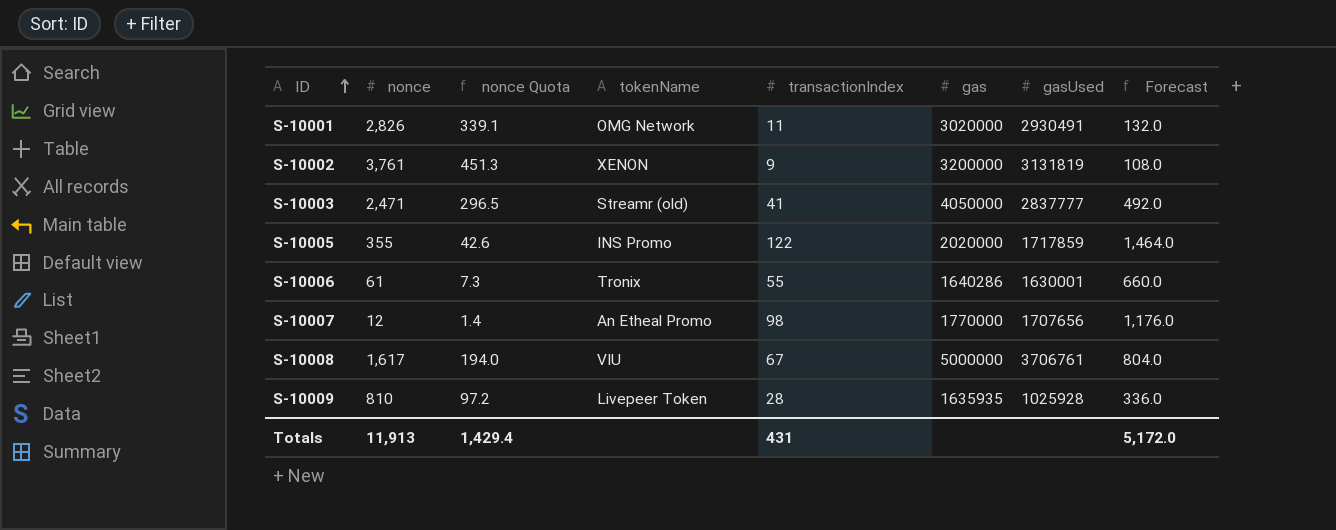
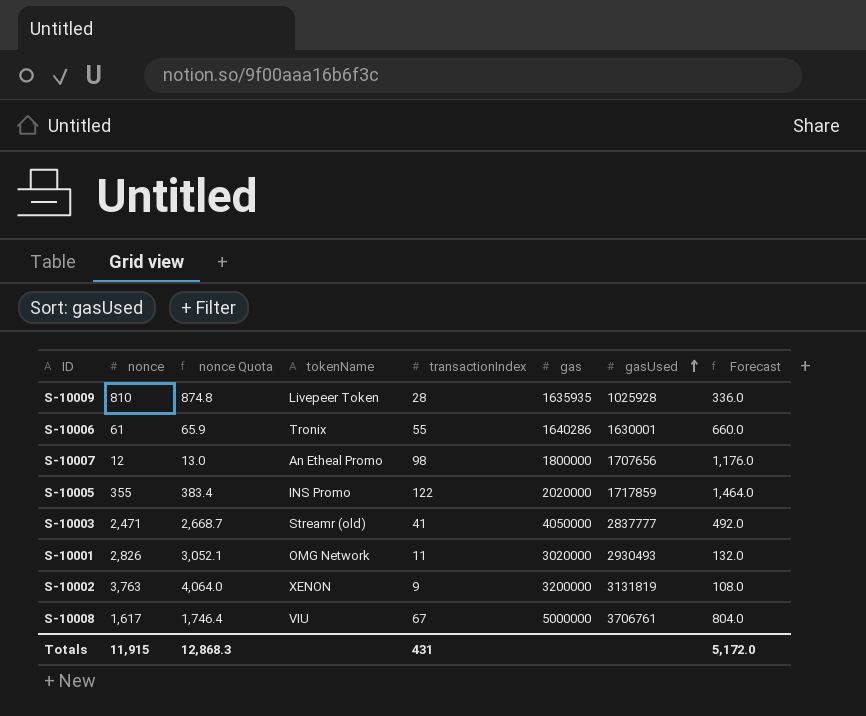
row order: ID ascending -> gasUsed ascending
column nonce Quota | formula: [nonce] * 0.12 -> [nonce] * 1.08
S-10007 | gas: 1770000 -> 1800000
S-10001 | gasUsed: 2930491 -> 2930493
S-10002 | nonce: 3,761 -> 3,763
Totals | nonce: 11,913 -> 11,915
Totals | nonce Quota: 1,429.4 -> 12,868.3

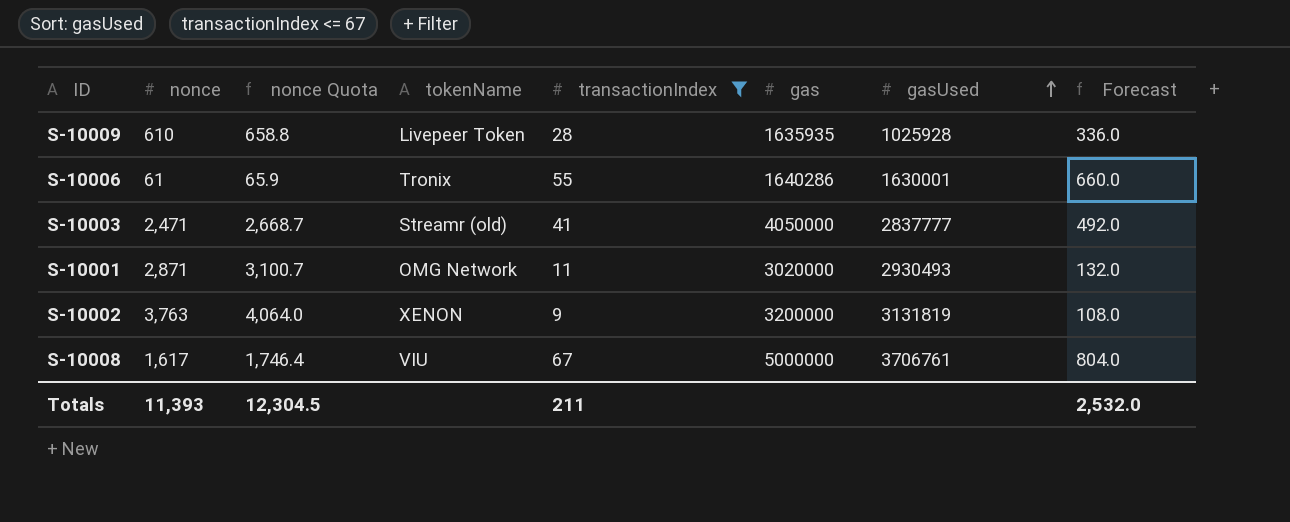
filter: none -> transactionIndex <= 67
S-10009 | nonce: 810 -> 610
S-10009 | nonce Quota: 874.8 -> 658.8
S-10001 | nonce: 2,826 -> 2,871
S-10001 | nonce Quota: 3,052.1 -> 3,100.7
Totals | nonce: 11,915 -> 11,393
Totals | nonce Quota: 12,868.3 -> 12,304.5
Totals | transactionIndex: 431 -> 211
Totals | Forecast: 5,172.0 -> 2,532.0

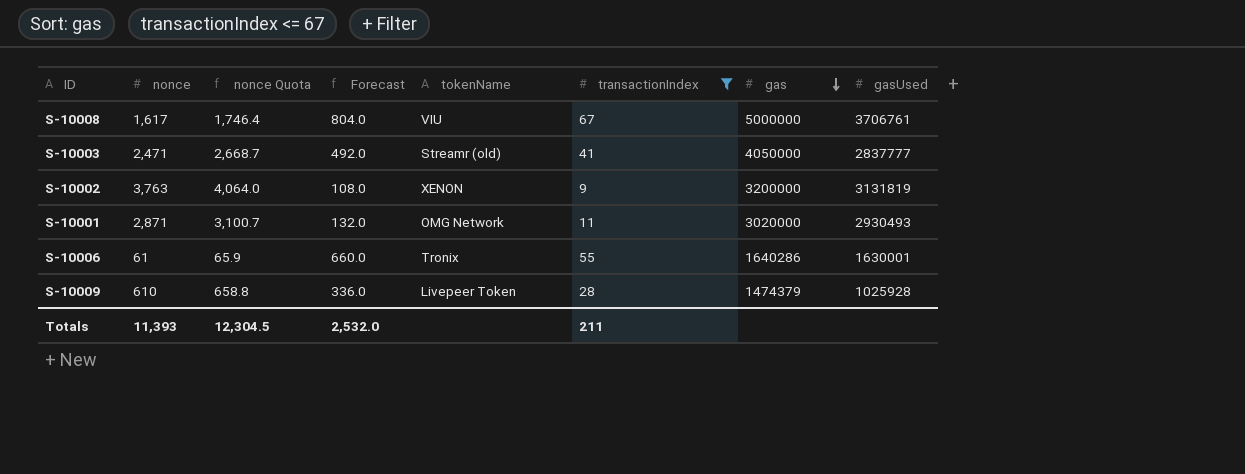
row order: gasUsed ascending -> gas descending
column Forecast | position: 8 -> 4
S-10009 | gas: 1635935 -> 1474379

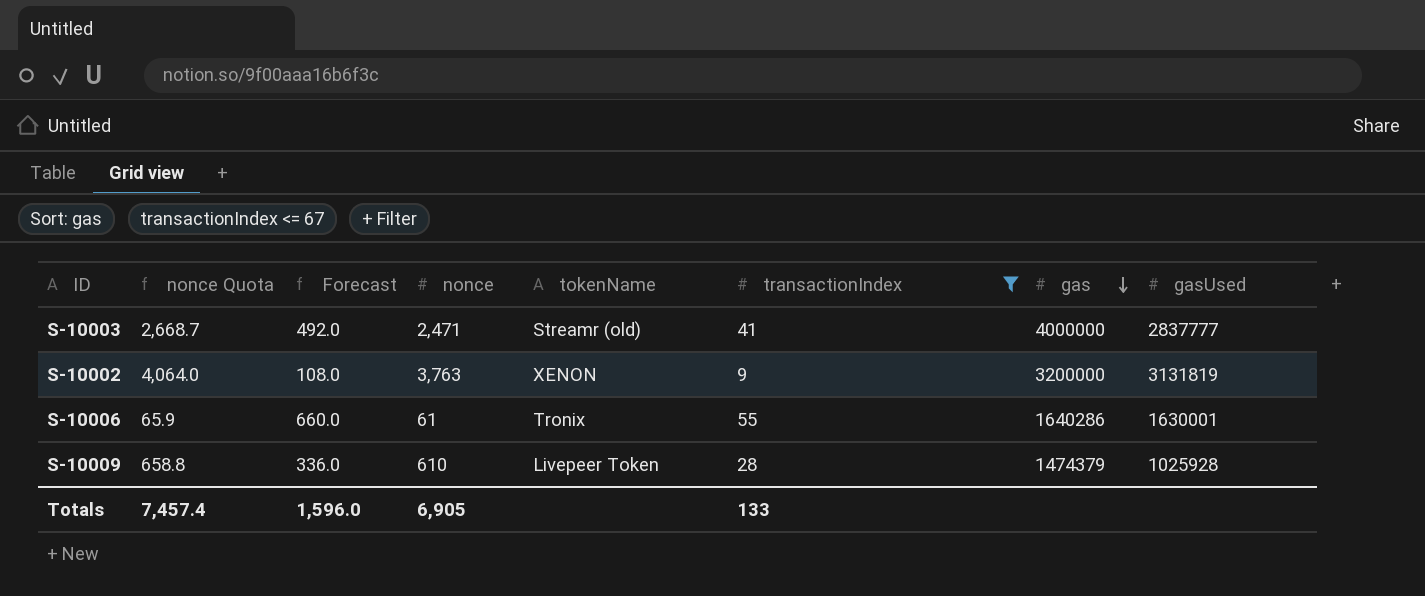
column nonce | position: 2 -> 4
row S-10008: 1,617 | 1,746.4 | 804.0 | VIU | 67 | 5000000 | 3706761 -> none
row S-10001: 2,871 | 3,100.7 | 132.0 | OMG Network | 11 | 3020000 | 2930493 -> none
S-10003 | gas: 4050000 -> 4000000
Totals | nonce Quota: 12,304.5 -> 7,457.4
Totals | Forecast: 2,532.0 -> 1,596.0
Totals | nonce: 11,393 -> 6,905
Totals | transactionIndex: 211 -> 133

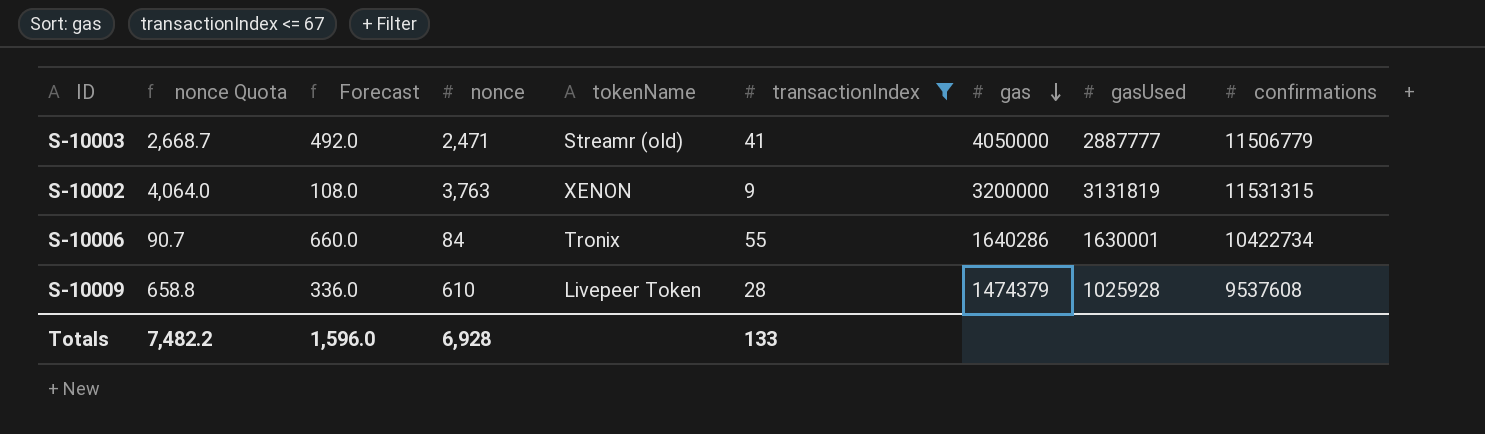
column confirmations | position: none -> 9
S-10003 | gas: 4000000 -> 4050000
S-10003 | gasUsed: 2837777 -> 2887777
S-10006 | nonce Quota: 65.9 -> 90.7
S-10006 | nonce: 61 -> 84
Totals | nonce Quota: 7,457.4 -> 7,482.2
Totals | nonce: 6,905 -> 6,928

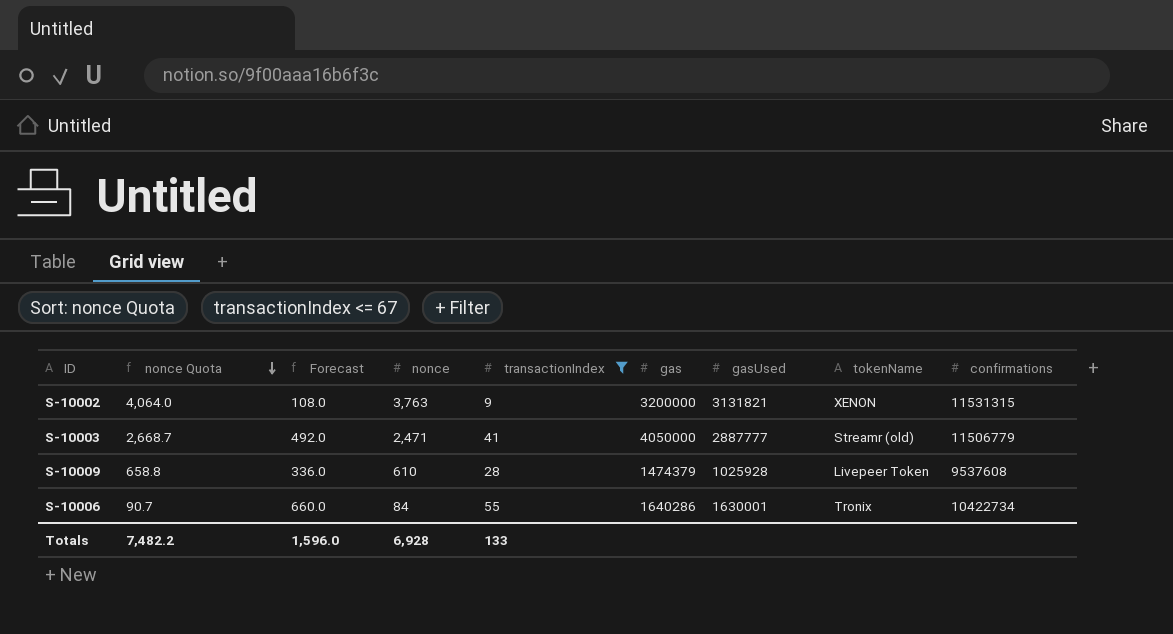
row order: gas descending -> nonce Quota descending
column tokenName | position: 5 -> 8
S-10002 | gasUsed: 3131819 -> 3131821

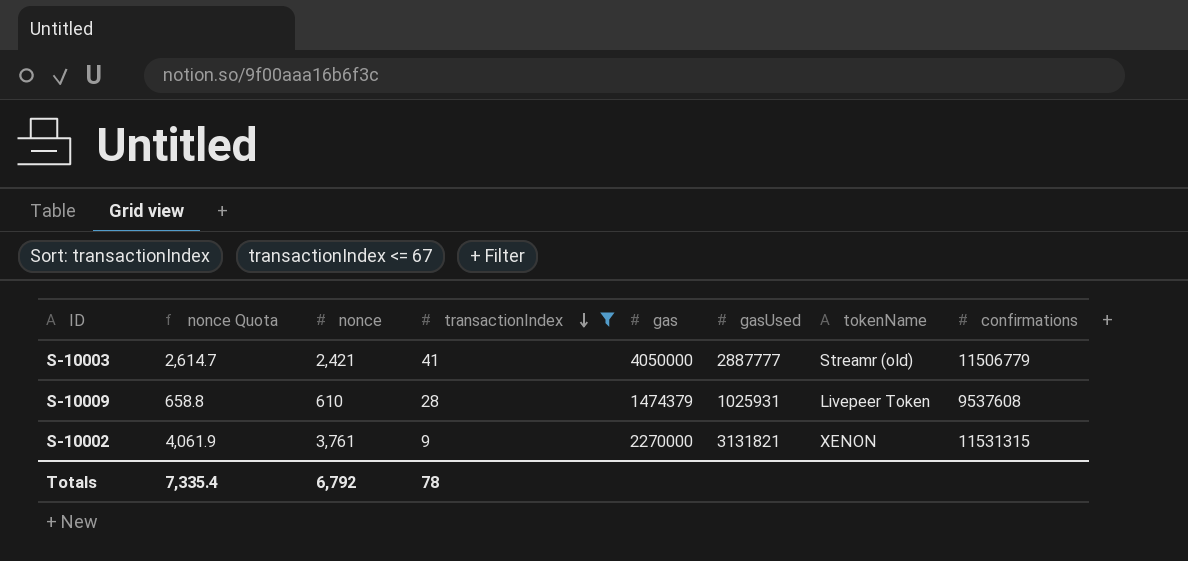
row order: nonce Quota descending -> transactionIndex descending
column Forecast | formula: [transactionIndex] * 12 -> none
row S-10006: 90.7 | 660.0 | 84 | 55 | 1640286 | 1630001 | Tronix | 10422734 -> none
S-10003 | nonce Quota: 2,668.7 -> 2,614.7
S-10003 | nonce: 2,471 -> 2,421
S-10009 | gasUsed: 1025928 -> 1025931
S-10002 | nonce Quota: 4,064.0 -> 4,061.9
S-10002 | nonce: 3,763 -> 3,761
S-10002 | gas: 3200000 -> 2270000
Totals | nonce Quota: 7,482.2 -> 7,335.4
Totals | nonce: 6,928 -> 6,792
Totals | transactionIndex: 133 -> 78

